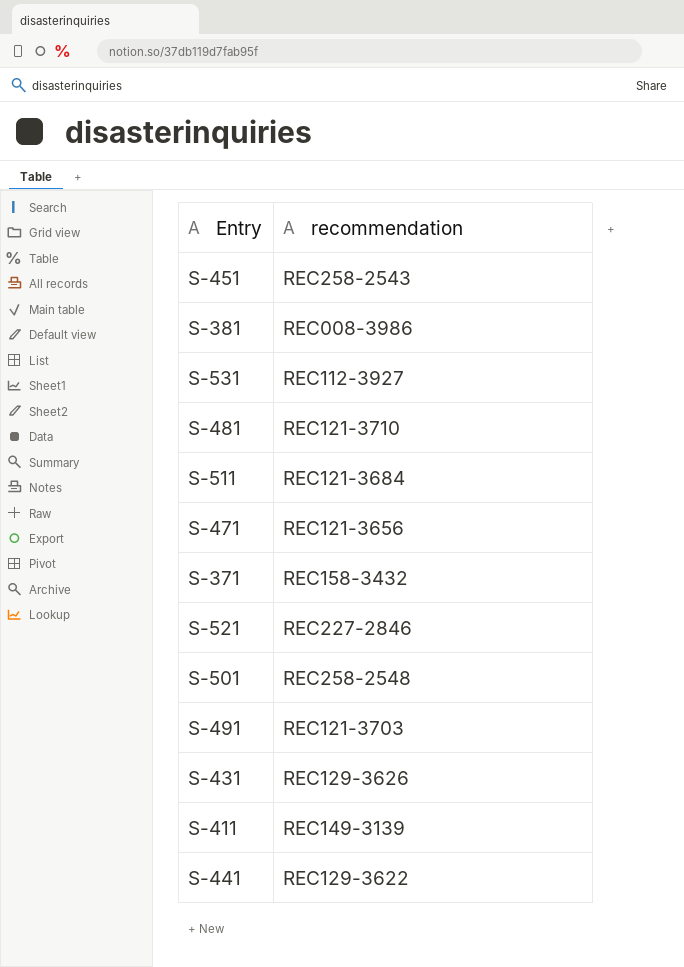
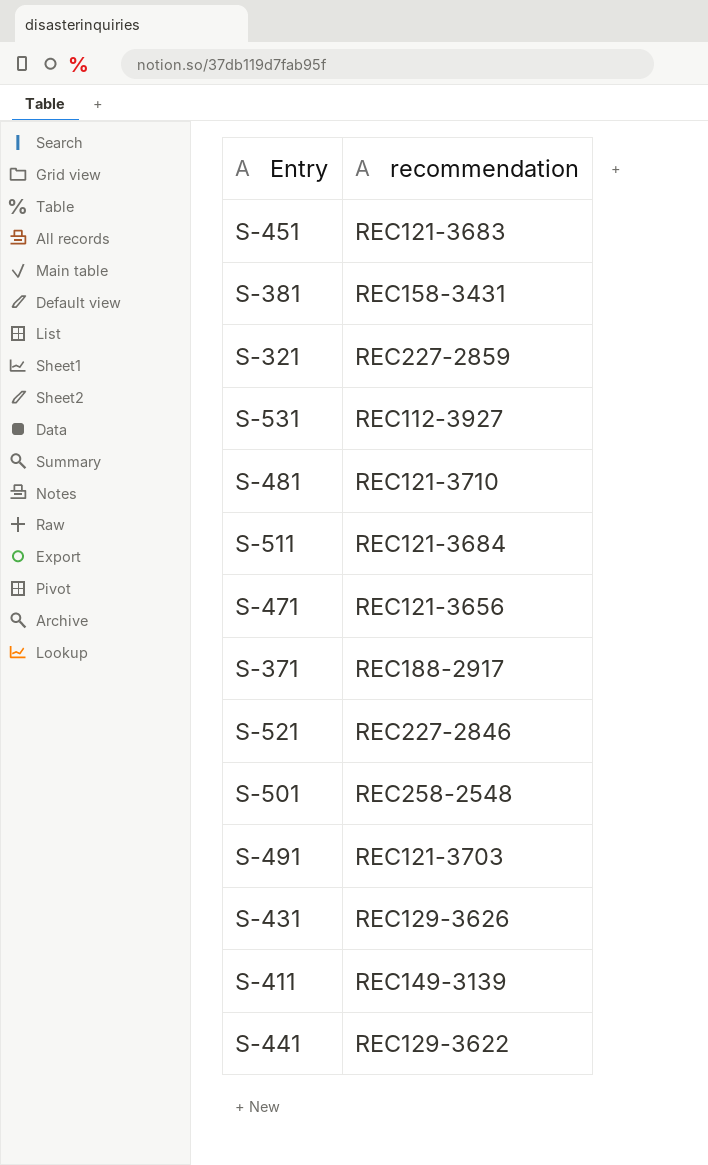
S-451 | recommendation: REC258-2543 -> REC121-3683
S-381 | recommendation: REC008-3986 -> REC158-3431
row S-321: none -> REC227-2859
S-371 | recommendation: REC158-3432 -> REC188-2917

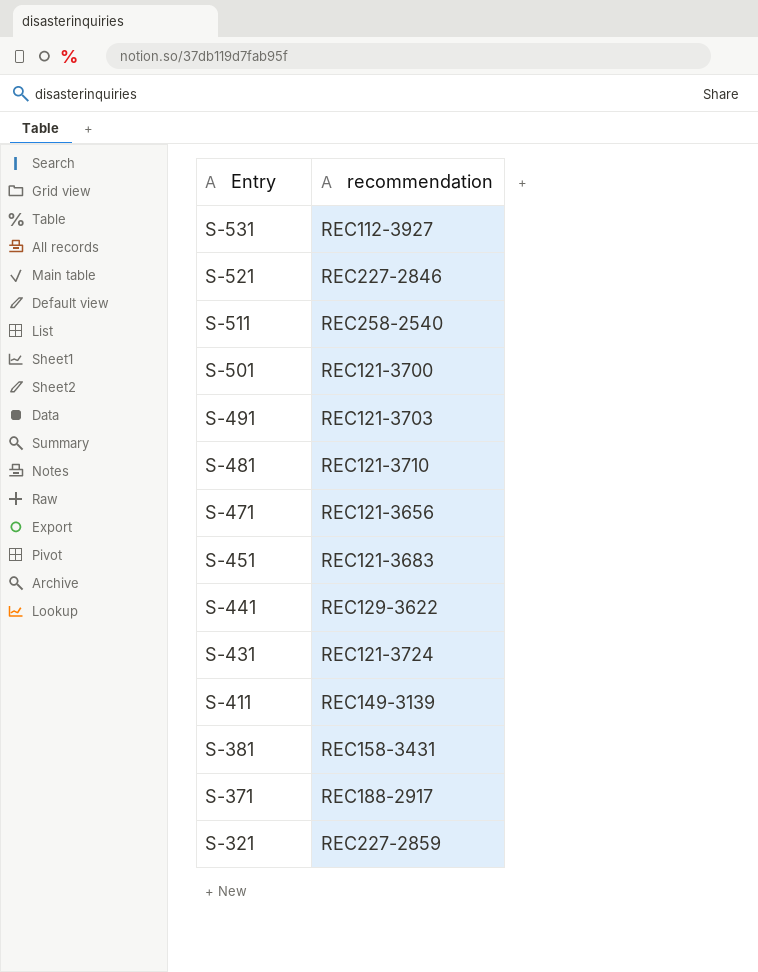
row order: none -> Entry descending
S-511 | recommendation: REC121-3684 -> REC258-2540
S-501 | recommendation: REC258-2548 -> REC121-3700
S-431 | recommendation: REC129-3626 -> REC121-3724

